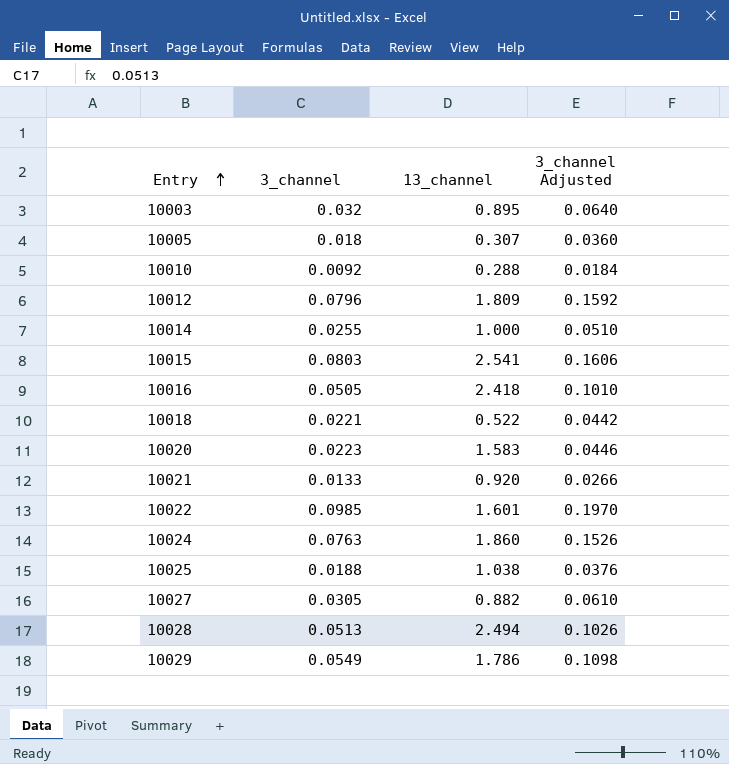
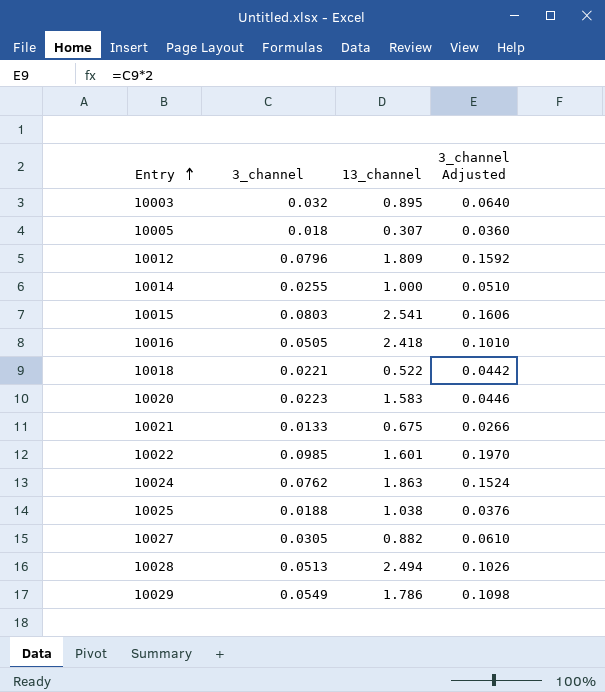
row 10010: 0.0092 | 0.288 | 0.0184 -> none
10021 | 13_channel: 0.920 -> 0.675
10024 | 3_channel: 0.0763 -> 0.0762
10024 | 13_channel: 1.860 -> 1.863
10024 | 3_channel Adjusted: 0.1526 -> 0.1524

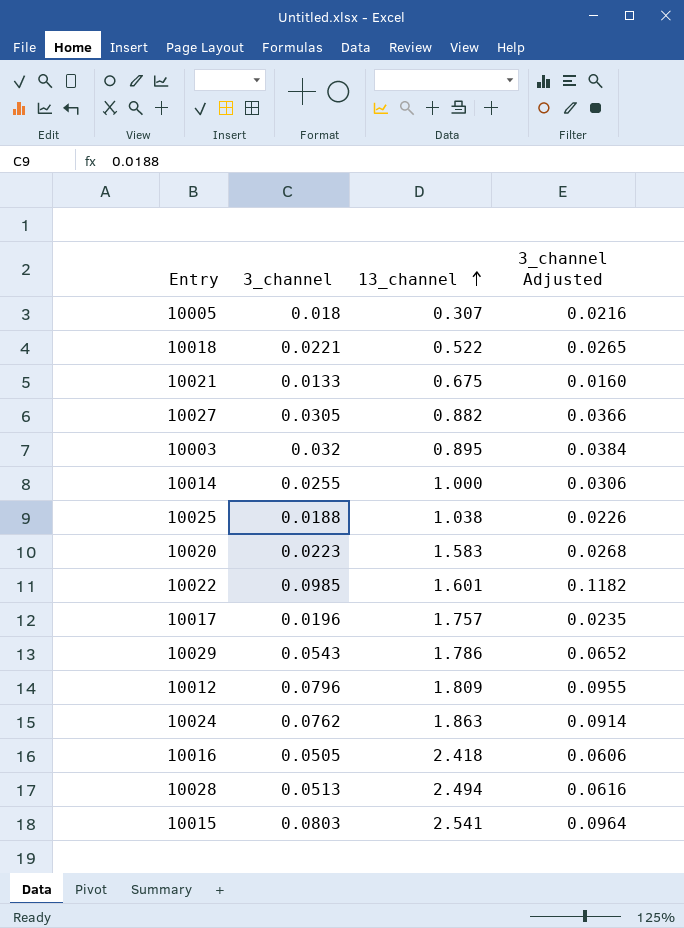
row order: Entry ascending -> 13_channel ascending
column 3_channel Adjusted | formula: [3_channel] * 2 -> [3_channel] * 1.2
row 10017: none -> 0.0196 | 1.757 | 0.0235
10029 | 3_channel: 0.0549 -> 0.0543

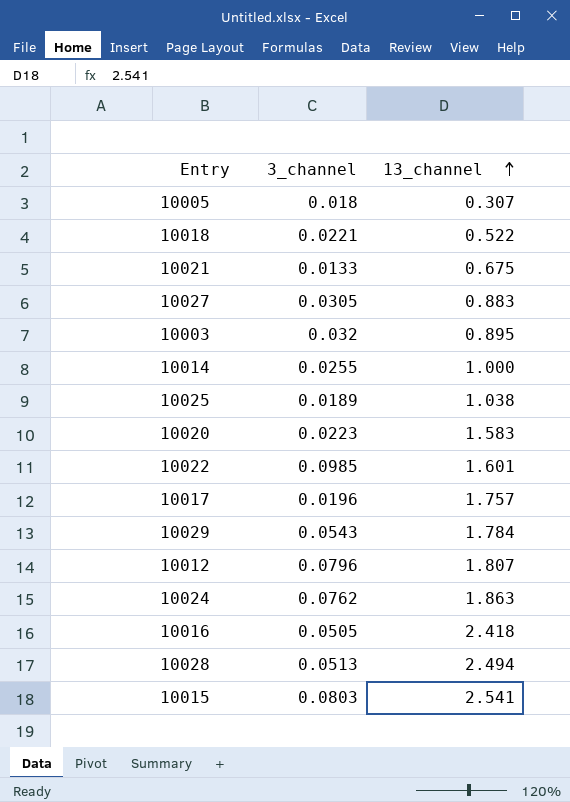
column 3_channel Adjusted | formula: [3_channel] * 1.2 -> none
10027 | 13_channel: 0.882 -> 0.883
10025 | 3_channel: 0.0188 -> 0.0189
10029 | 13_channel: 1.786 -> 1.784
10012 | 13_channel: 1.809 -> 1.807

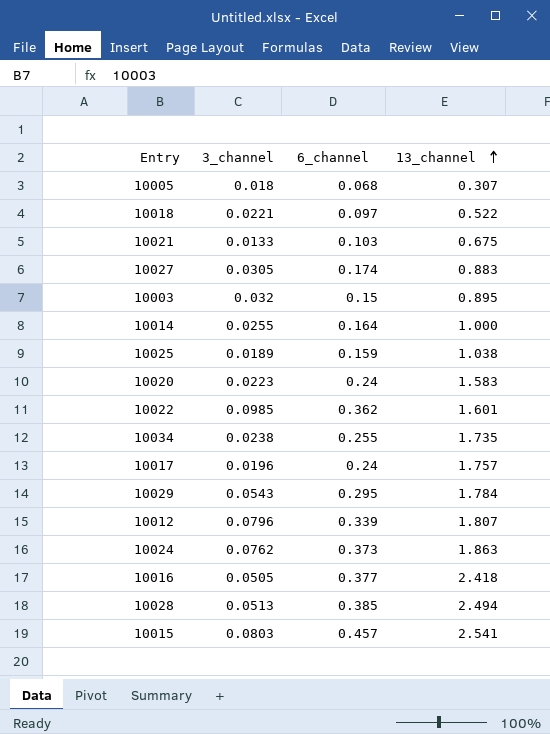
column 6_channel | position: none -> 3
row 10034: none -> 0.0238 | 0.255 | 1.735

